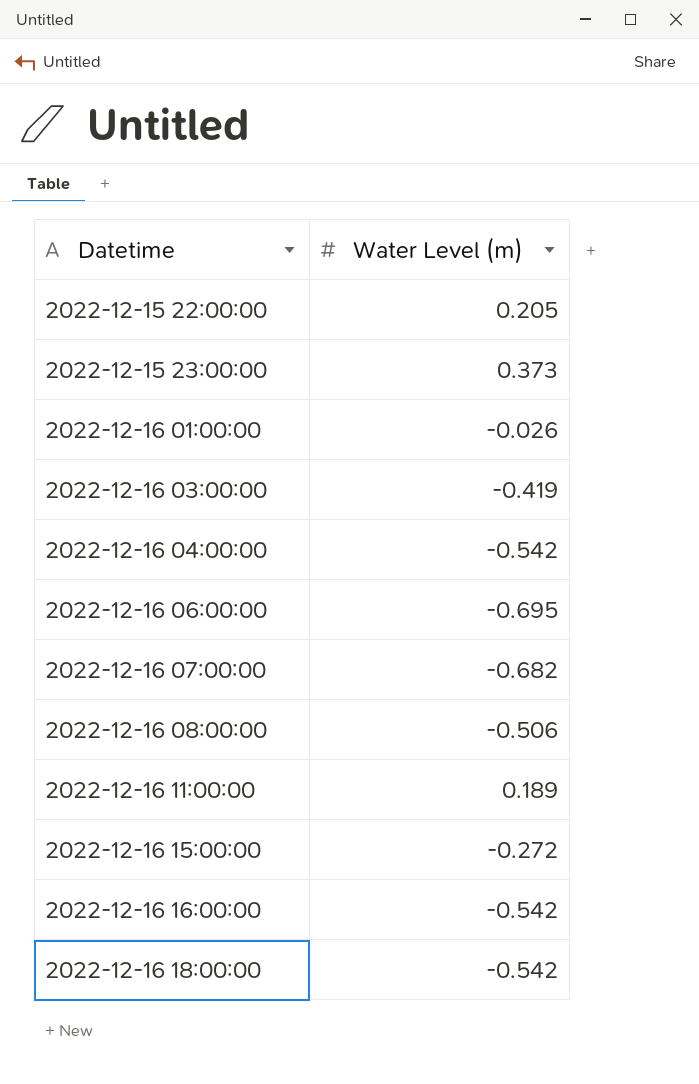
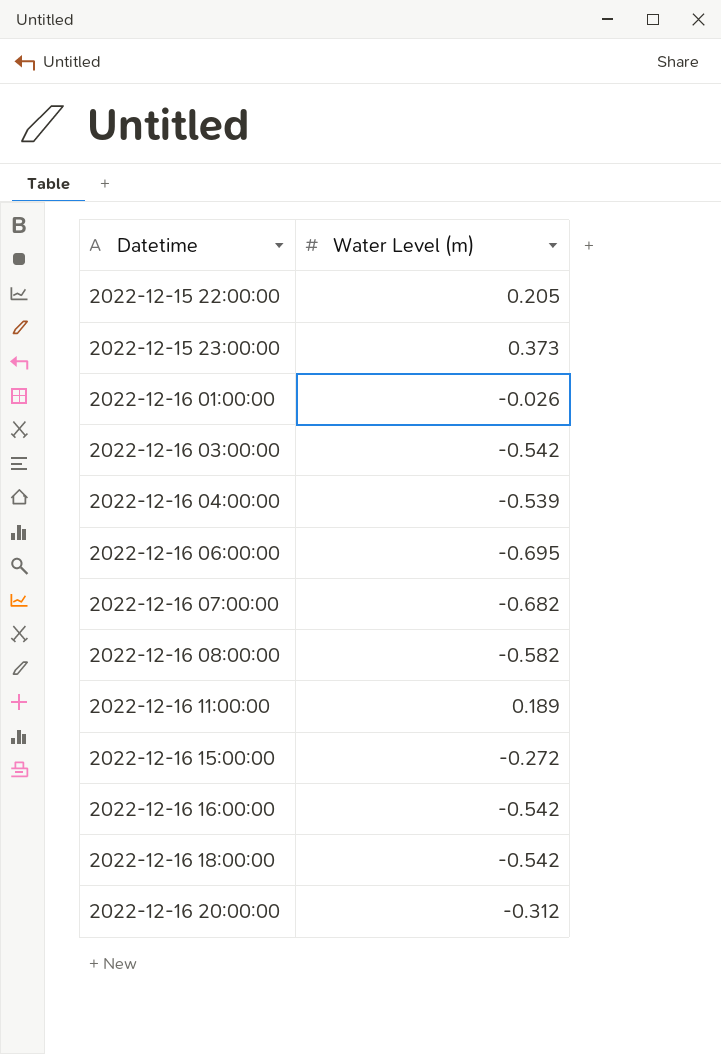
2022-12-16 03:00:00 | Water Level (m): -0.419 -> -0.542
2022-12-16 04:00:00 | Water Level (m): -0.542 -> -0.539
2022-12-16 08:00:00 | Water Level (m): -0.506 -> -0.582
row 2022-12-16 20:00:00: none -> -0.312

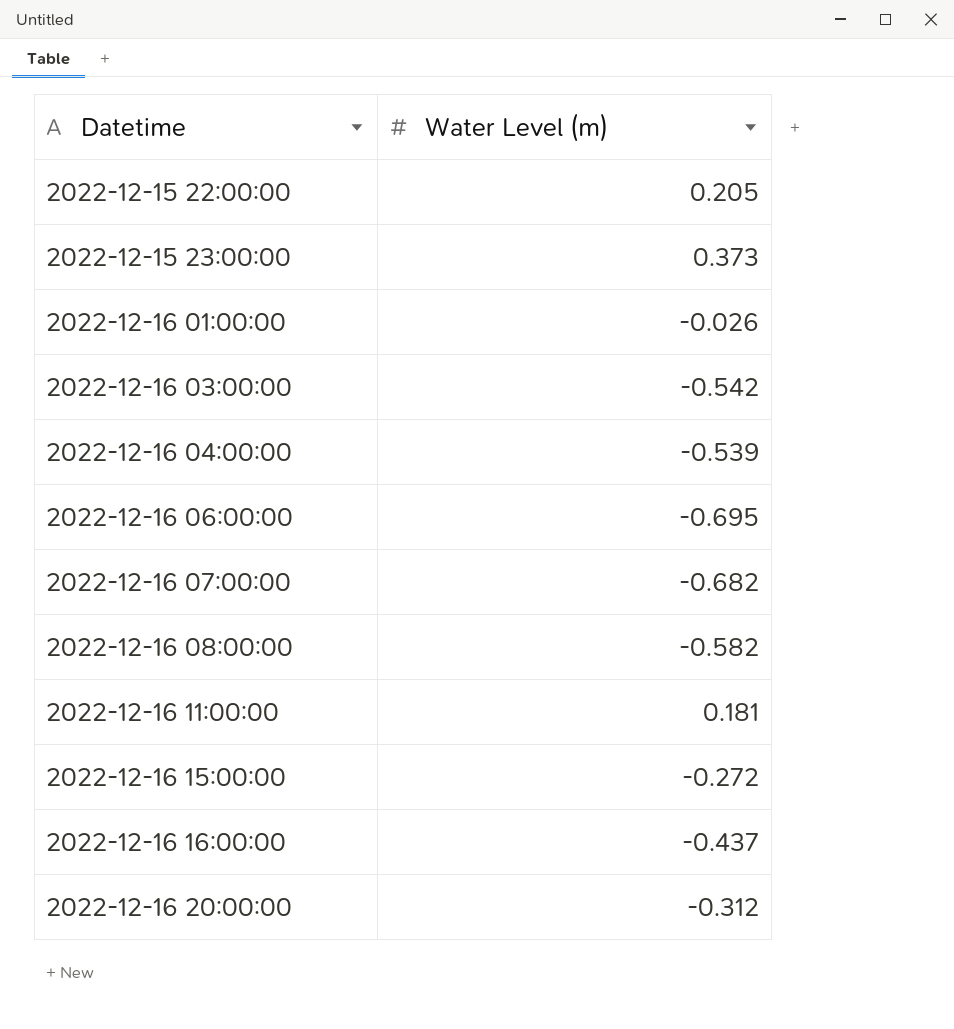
row 2022-12-16 18:00:00: -0.542 -> none
2022-12-16 11:00:00 | Water Level (m): 0.189 -> 0.181
2022-12-16 16:00:00 | Water Level (m): -0.542 -> -0.437

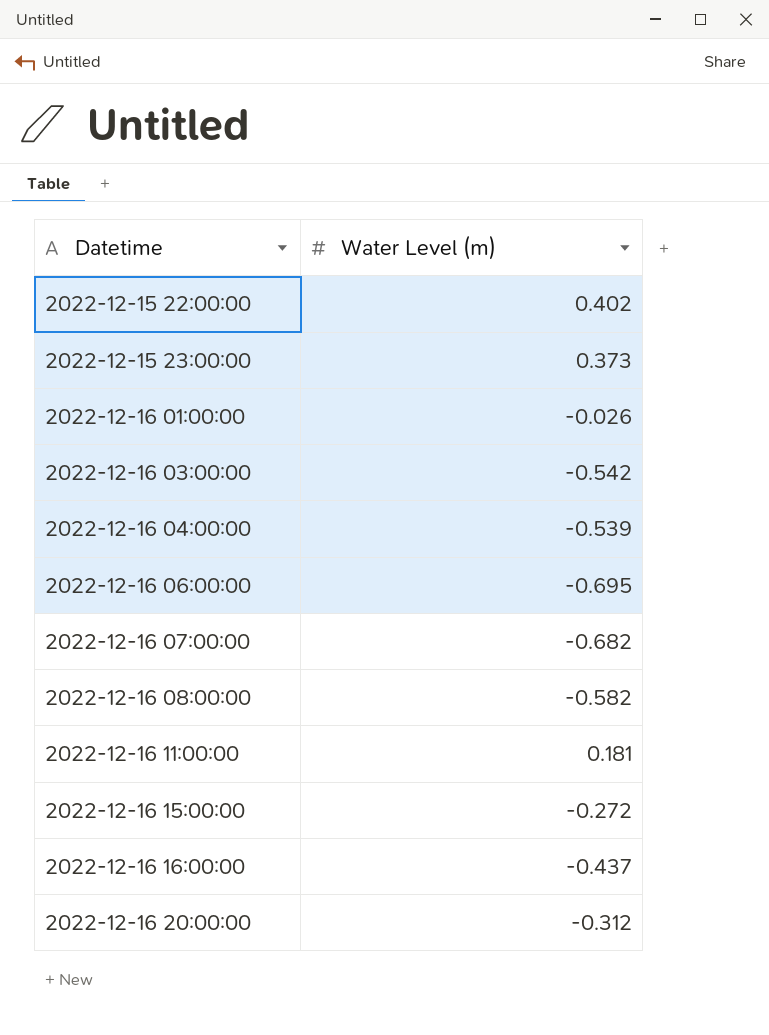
2022-12-15 22:00:00 | Water Level (m): 0.205 -> 0.402

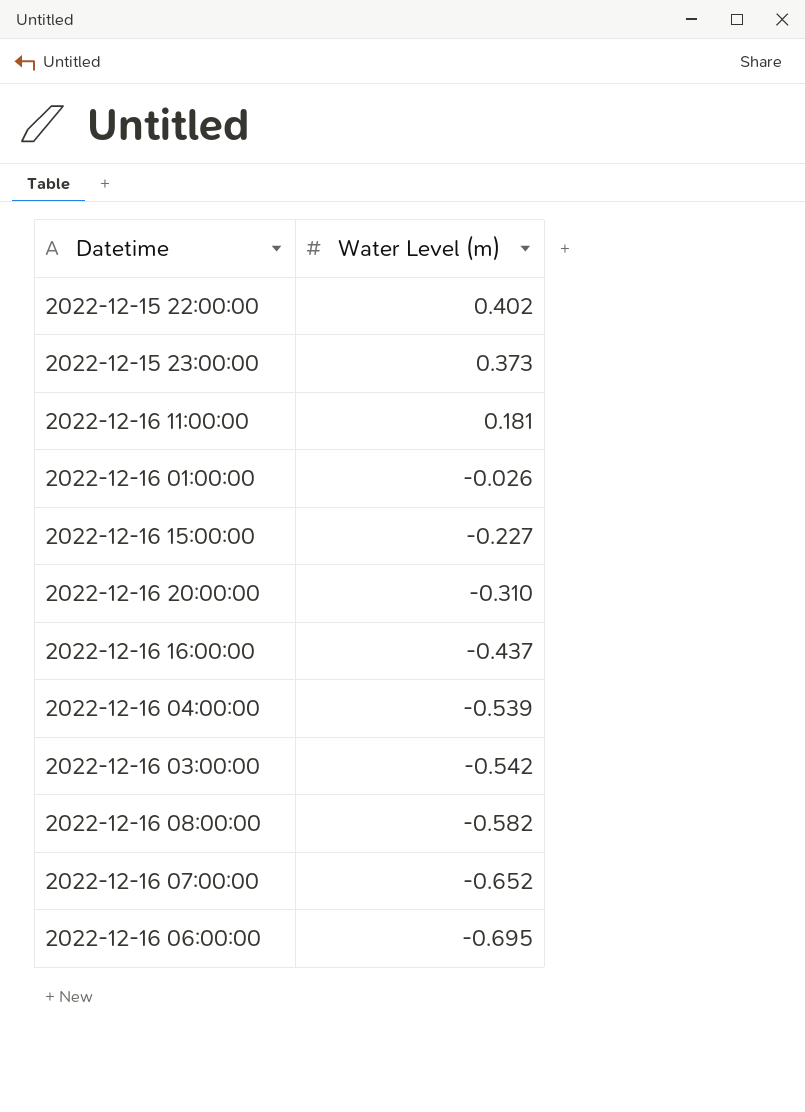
row order: Datetime ascending -> Water Level (m) descending
2022-12-16 15:00:00 | Water Level (m): -0.272 -> -0.227
2022-12-16 20:00:00 | Water Level (m): -0.312 -> -0.310
2022-12-16 07:00:00 | Water Level (m): -0.682 -> -0.652

